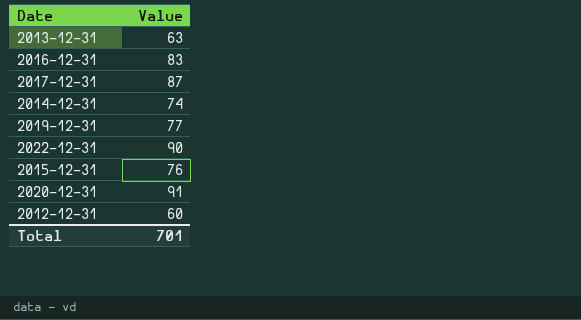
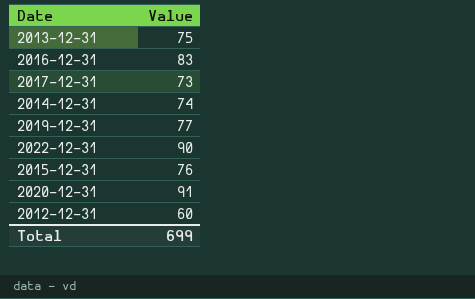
2013-12-31 | Value: 63 -> 75
2017-12-31 | Value: 87 -> 73
Total | Value: 701 -> 699

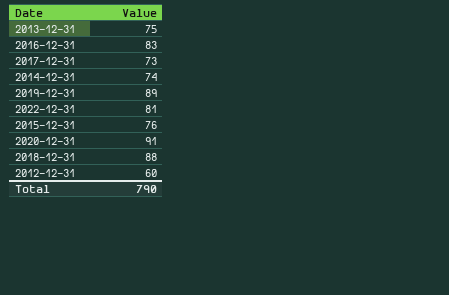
2019-12-31 | Value: 77 -> 89
2022-12-31 | Value: 90 -> 81
row 2018-12-31: none -> 88
Total | Value: 699 -> 790

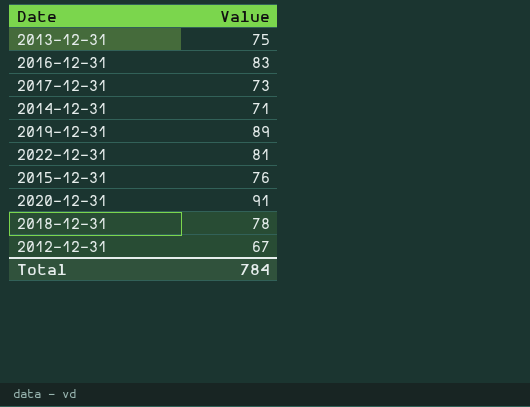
2014-12-31 | Value: 74 -> 71
2018-12-31 | Value: 88 -> 78
2012-12-31 | Value: 60 -> 67
Total | Value: 790 -> 784

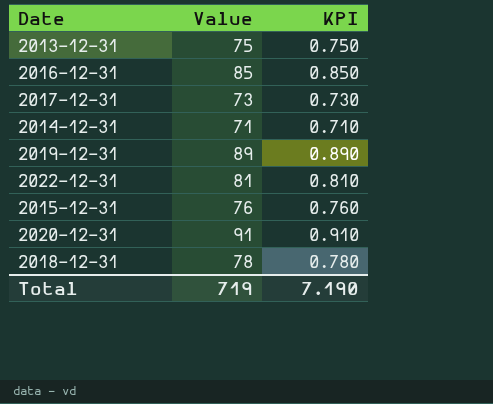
column KPI | formula: none -> [Value] * 0.01
row 2012-12-31: 67 -> none
2016-12-31 | Value: 83 -> 85
Total | Value: 784 -> 719

